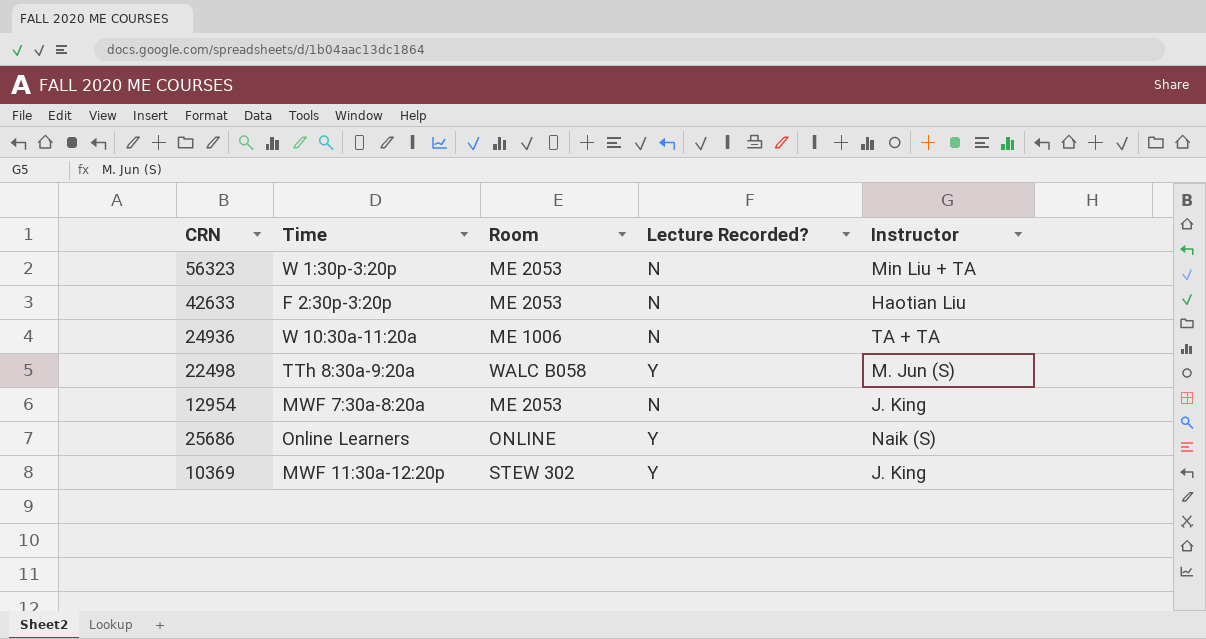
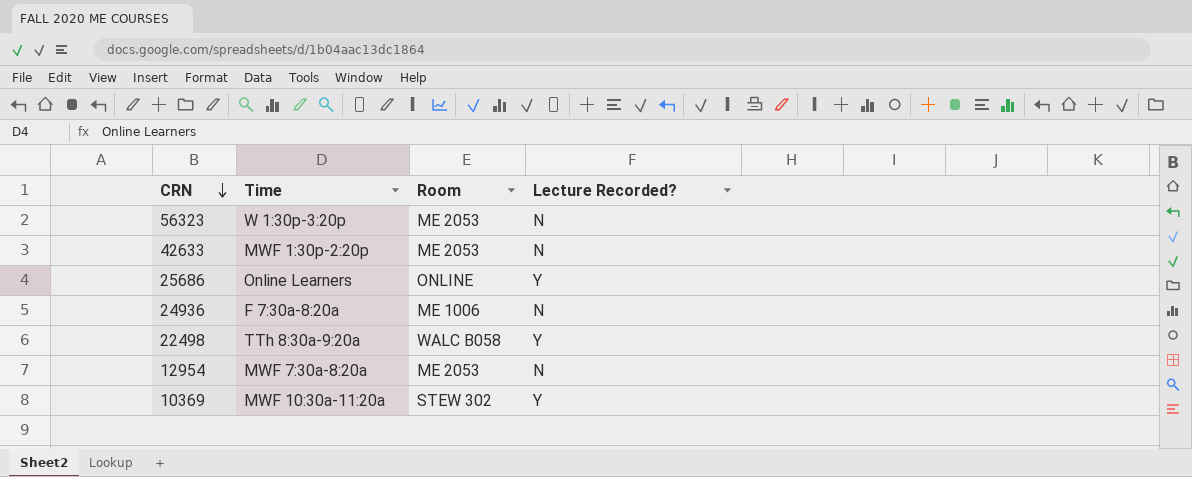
row order: none -> CRN descending
column Instructor | position: 5 -> none
42633 | Time: F 2:30p-3:20p -> MWF 1:30p-2:20p
24936 | Time: W 10:30a-11:20a -> F 7:30a-8:20a
10369 | Time: MWF 11:30a-12:20p -> MWF 10:30a-11:20a

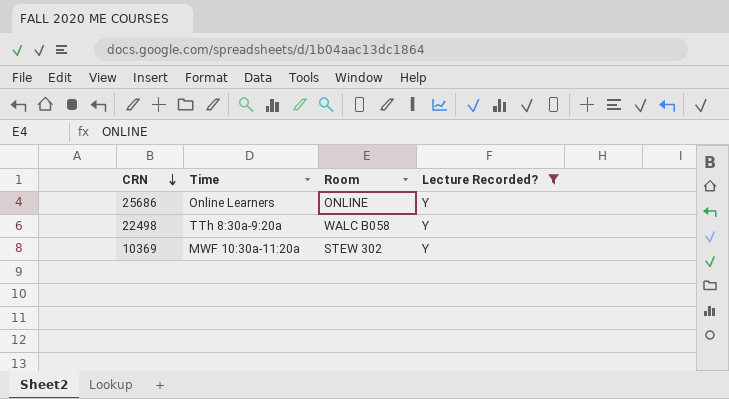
filter: none -> Lecture Recorded? = Y

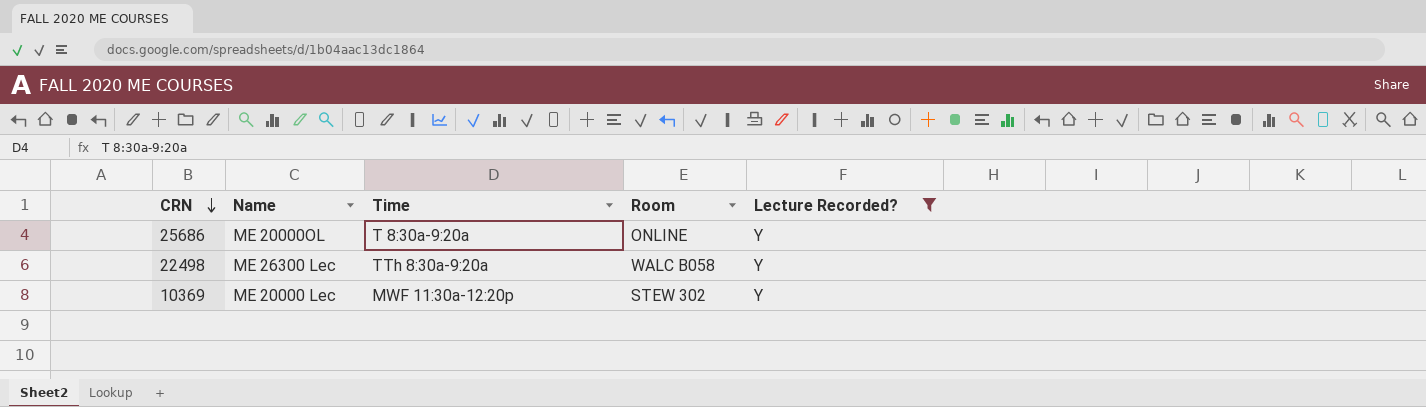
column Name | position: none -> 2
25686 | Time: Online Learners -> T 8:30a-9:20a
10369 | Time: MWF 10:30a-11:20a -> MWF 11:30a-12:20p

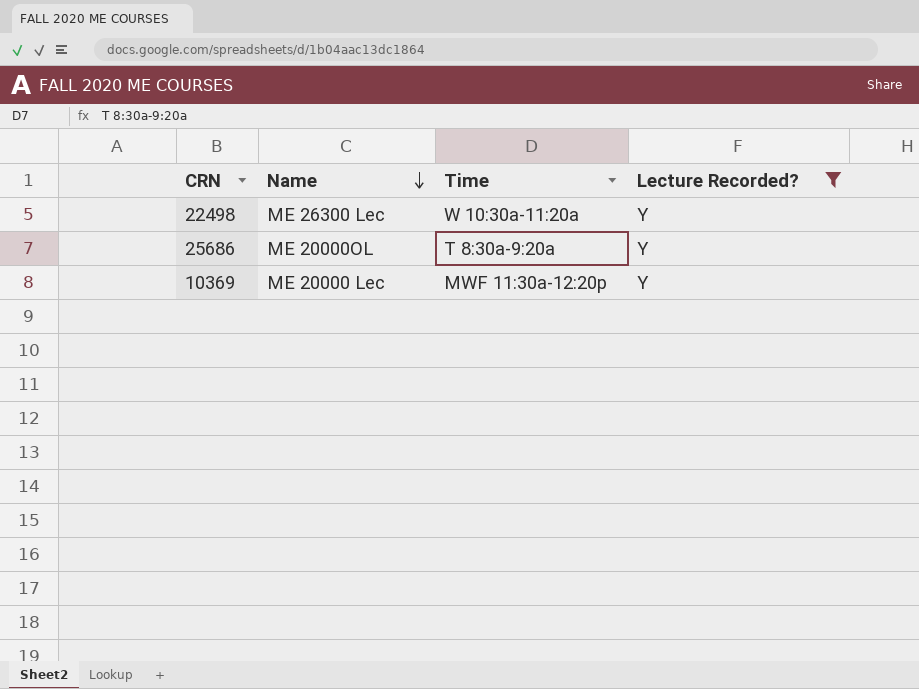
row order: CRN descending -> Name descending
column Room | position: 4 -> none
22498 | Time: TTh 8:30a-9:20a -> W 10:30a-11:20a

